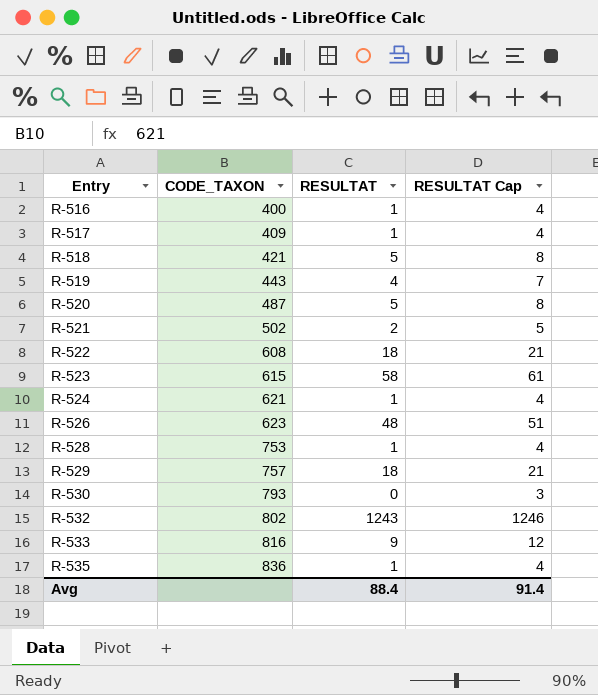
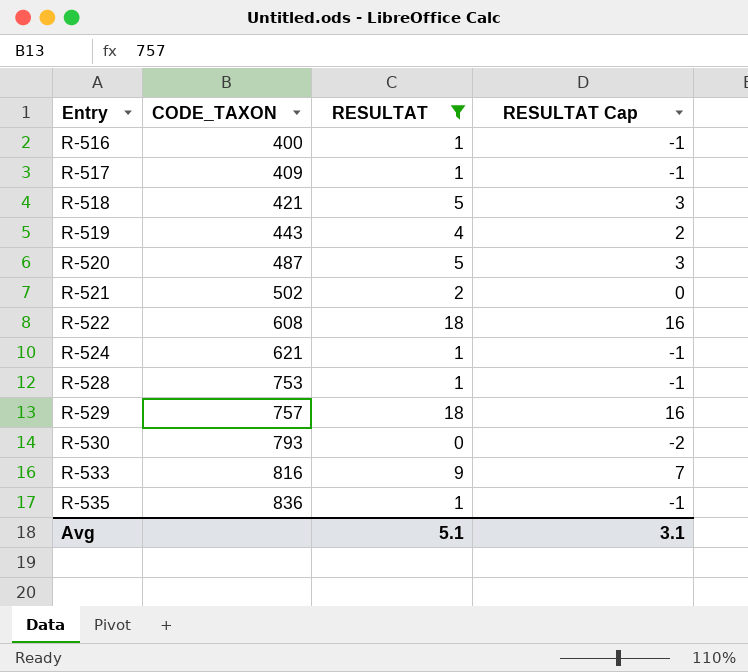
filter: none -> RESULTAT <= 18
column RESULTAT Cap | formula: [RESULTAT] + 3 -> [RESULTAT] - 2
Avg | RESULTAT: 88.4 -> 5.1
Avg | RESULTAT Cap: 91.4 -> 3.1

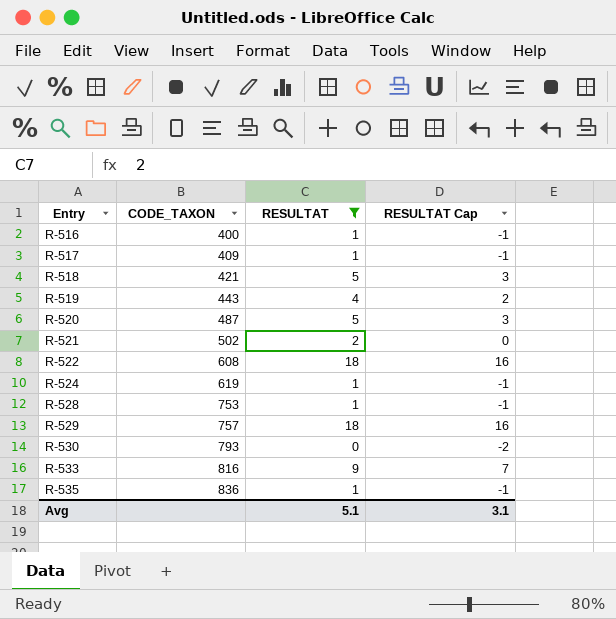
R-524 | CODE_TAXON: 621 -> 619

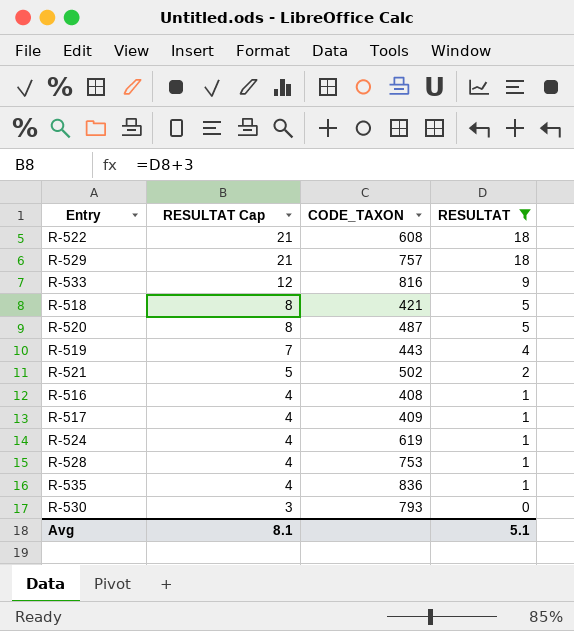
row order: Entry ascending -> RESULTAT Cap descending
column RESULTAT Cap | formula: [RESULTAT] - 2 -> [RESULTAT] + 3
column RESULTAT Cap | position: 4 -> 2
R-516 | CODE_TAXON: 400 -> 408
Avg | RESULTAT Cap: 3.1 -> 8.1

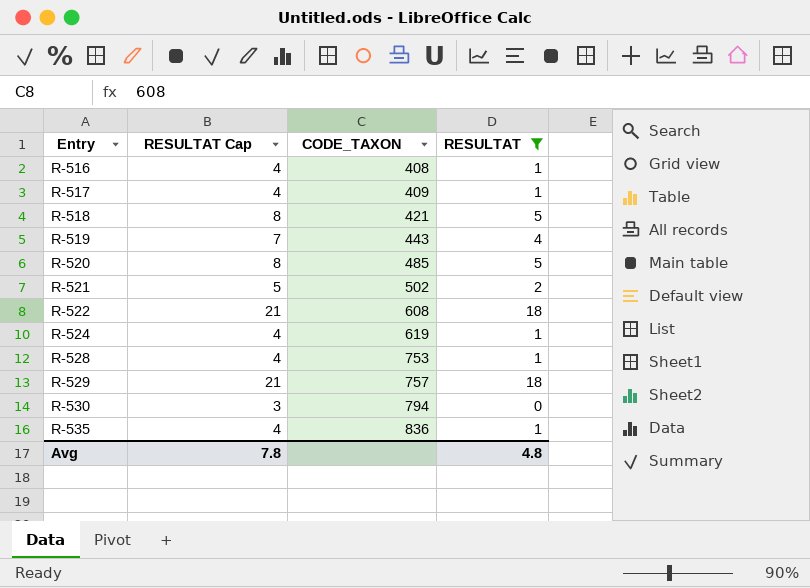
row order: RESULTAT Cap descending -> Entry ascending
row R-533: 12 | 816 | 9 -> none
R-520 | CODE_TAXON: 487 -> 485
R-530 | CODE_TAXON: 793 -> 794
Avg | RESULTAT Cap: 8.1 -> 7.8
Avg | RESULTAT: 5.1 -> 4.8

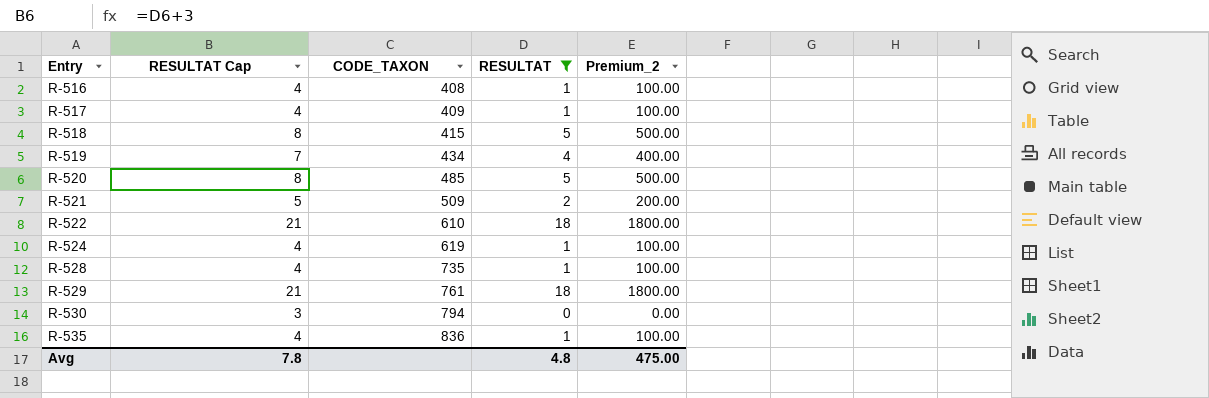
column Premium_2 | formula: none -> [RESULTAT] * 100
R-518 | CODE_TAXON: 421 -> 415
R-519 | CODE_TAXON: 443 -> 434
R-521 | CODE_TAXON: 502 -> 509
R-522 | CODE_TAXON: 608 -> 610
R-528 | CODE_TAXON: 753 -> 735
R-529 | CODE_TAXON: 757 -> 761

